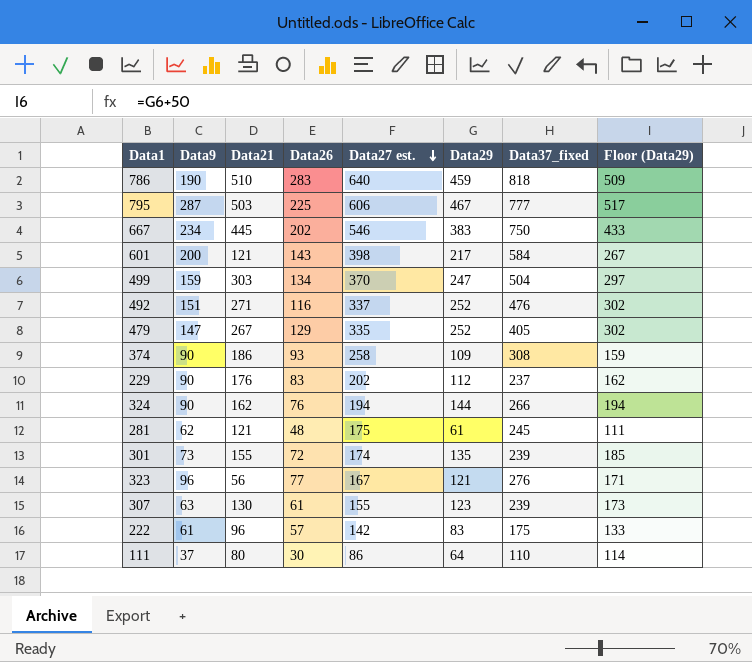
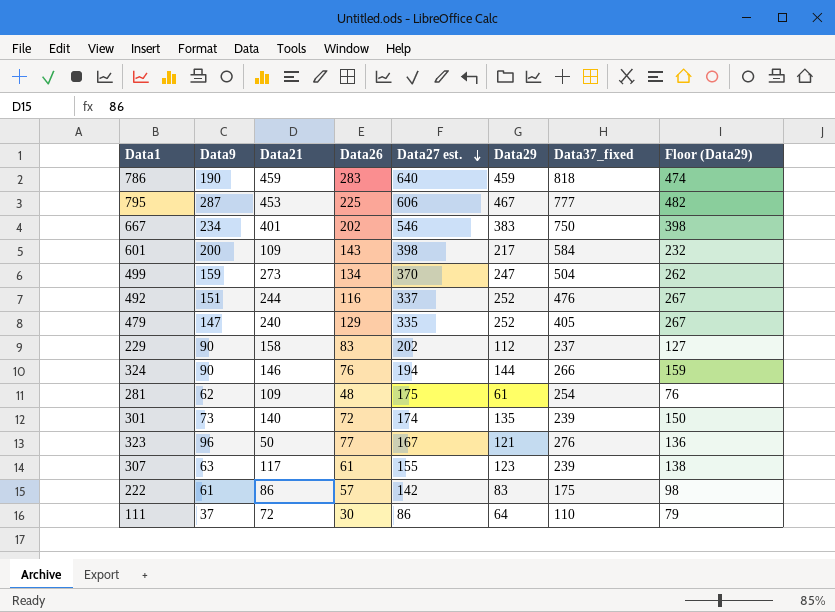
column Floor (Data29) | formula: [Data29] + 50 -> [Data29] + 15
row 374: 90 | 186 | 93 | 258 | 109 | 308 | 159 -> none
786 | Data21: 510 -> 459
795 | Data21: 503 -> 453
667 | Data21: 445 -> 401
601 | Data21: 121 -> 109
499 | Data21: 303 -> 273
492 | Data21: 271 -> 244
479 | Data21: 267 -> 240
229 | Data21: 176 -> 158
324 | Data21: 162 -> 146
281 | Data21: 121 -> 109
281 | Data37_fixed: 245 -> 254
301 | Data21: 155 -> 140
323 | Data21: 56 -> 50
307 | Data21: 130 -> 117
222 | Data21: 96 -> 86
111 | Data21: 80 -> 72

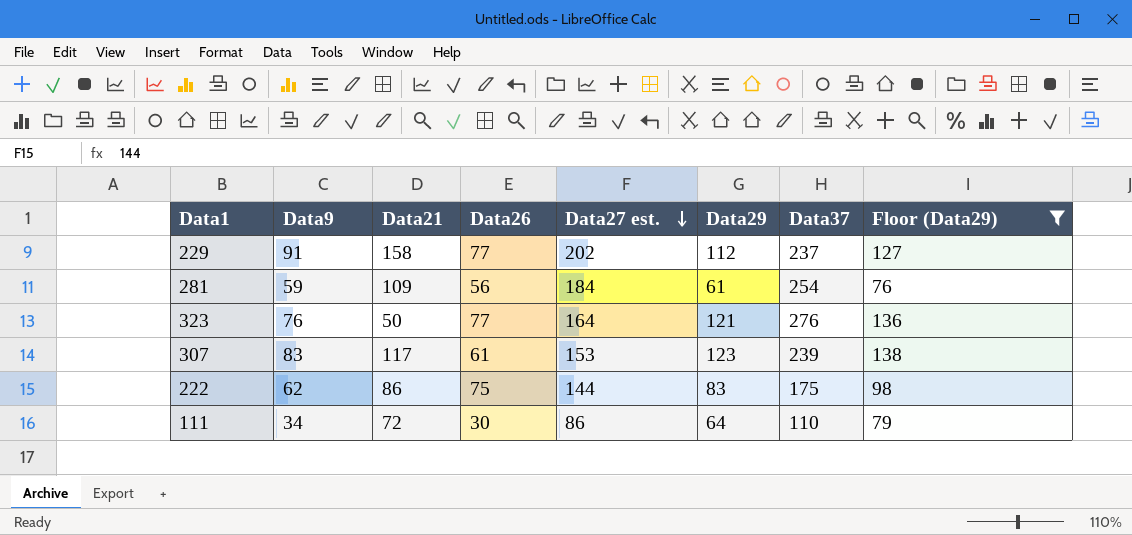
filter: none -> Floor (Data29) <= 138
column name: Data37_fixed -> Data37
229 | Data9: 90 -> 91
229 | Data26: 83 -> 77
281 | Data9: 62 -> 59
281 | Data26: 48 -> 56
281 | Data27 est.: 175 -> 184
323 | Data9: 96 -> 76
323 | Data27 est.: 167 -> 164
307 | Data9: 63 -> 83
307 | Data27 est.: 155 -> 153
222 | Data9: 61 -> 62
222 | Data26: 57 -> 75
222 | Data27 est.: 142 -> 144
111 | Data9: 37 -> 34

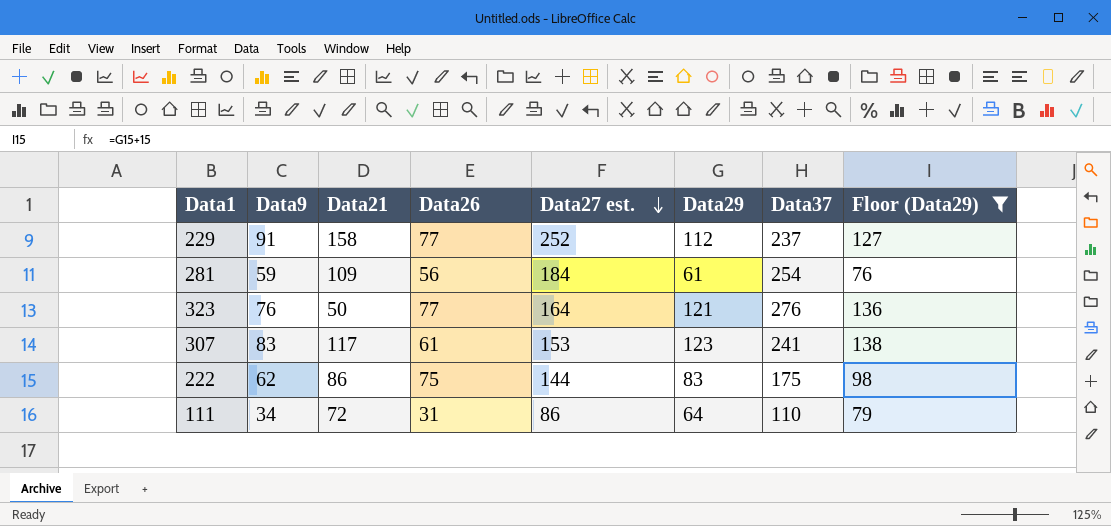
229 | Data27 est.: 202 -> 252
307 | Data37: 239 -> 241
111 | Data26: 30 -> 31

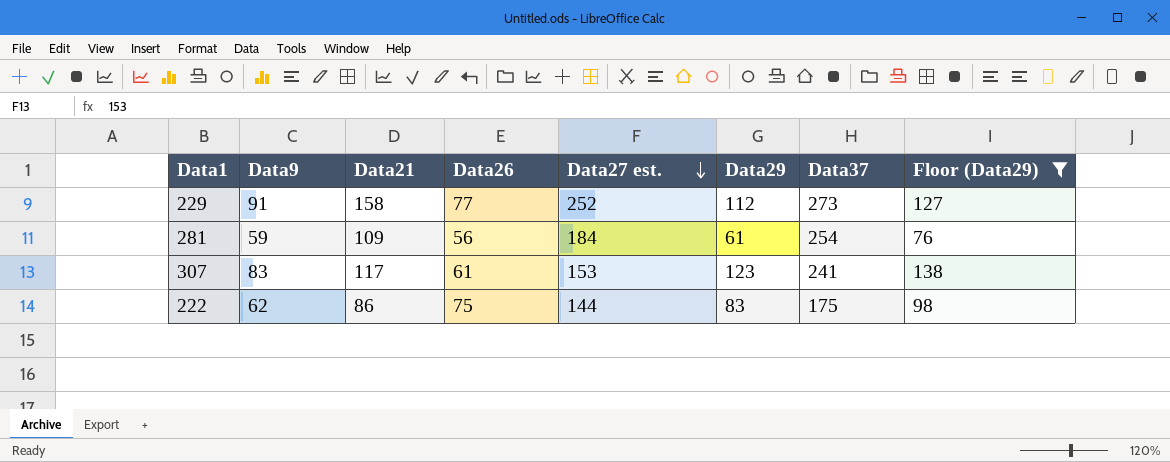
row 323: 76 | 50 | 77 | 164 | 121 | 276 | 136 -> none
row 111: 34 | 72 | 31 | 86 | 64 | 110 | 79 -> none
229 | Data37: 237 -> 273

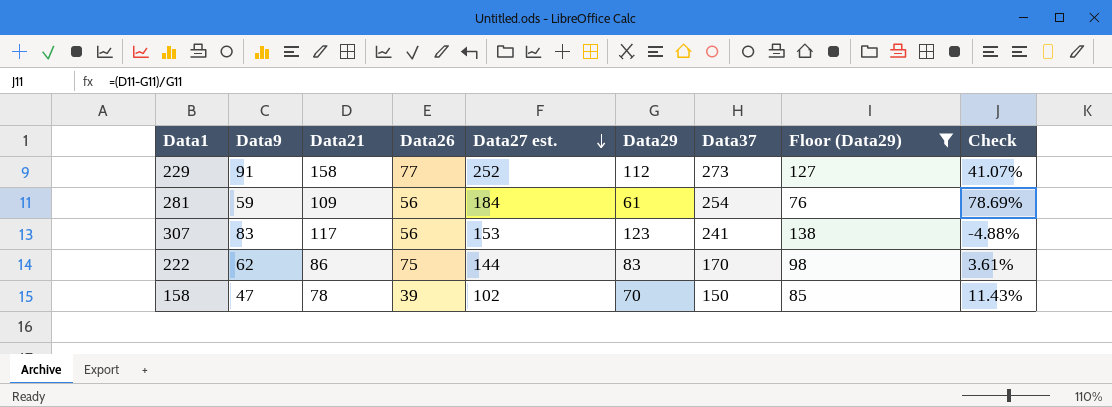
column Check | formula: none -> ([Data21] - [Data29]) / [Data29]
307 | Data26: 61 -> 56
222 | Data37: 175 -> 170
row 158: none -> 47 | 78 | 39 | 102 | 70 | 150 | 85 | 11.43%

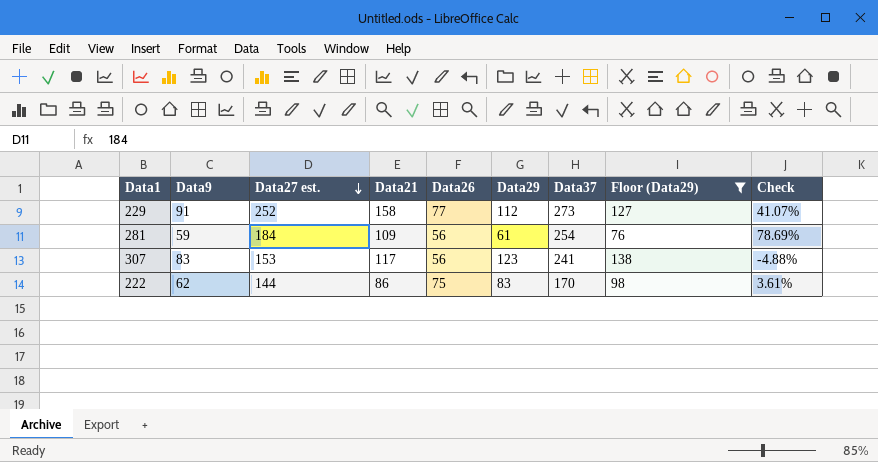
column Data27 est. | position: 5 -> 3
row 158: 47 | 78 | 39 | 102 | 70 | 150 | 85 | 11.43% -> none

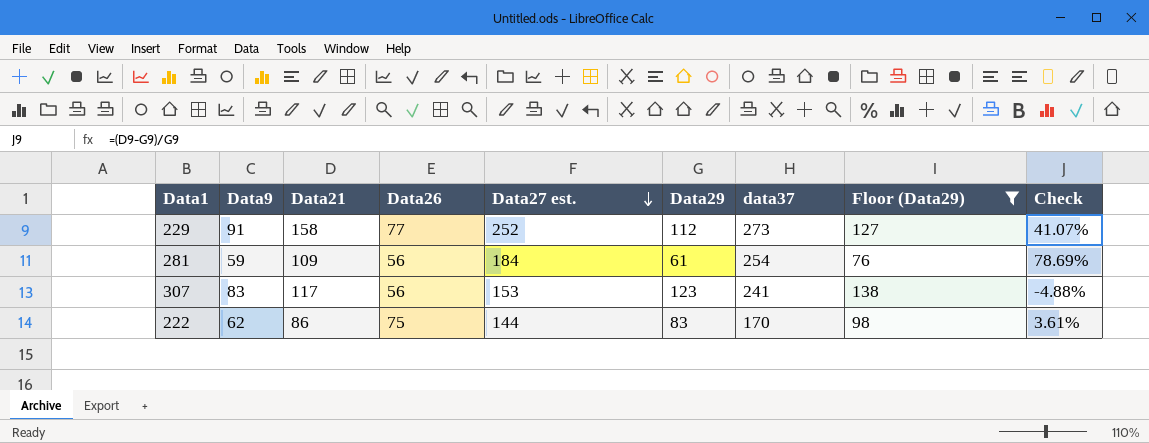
column Data27 est. | position: 3 -> 5
column name: Data37 -> data37

